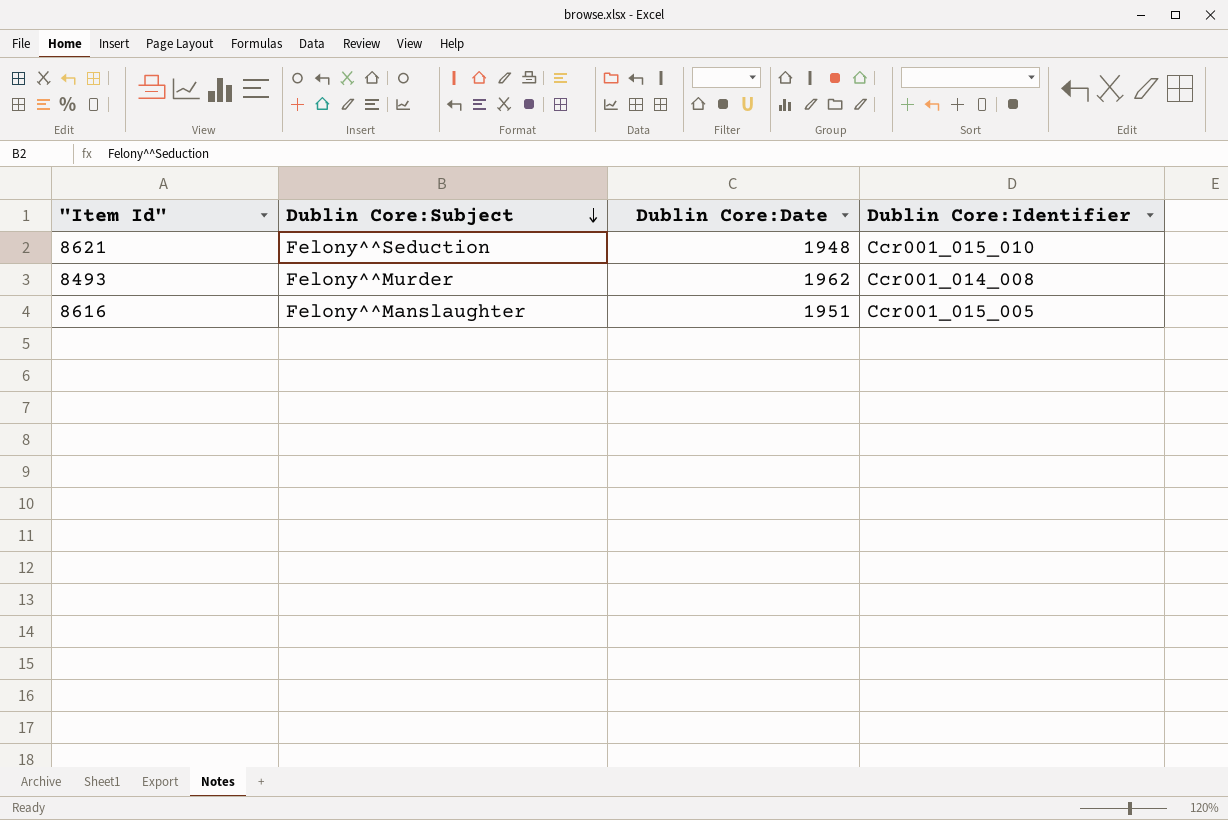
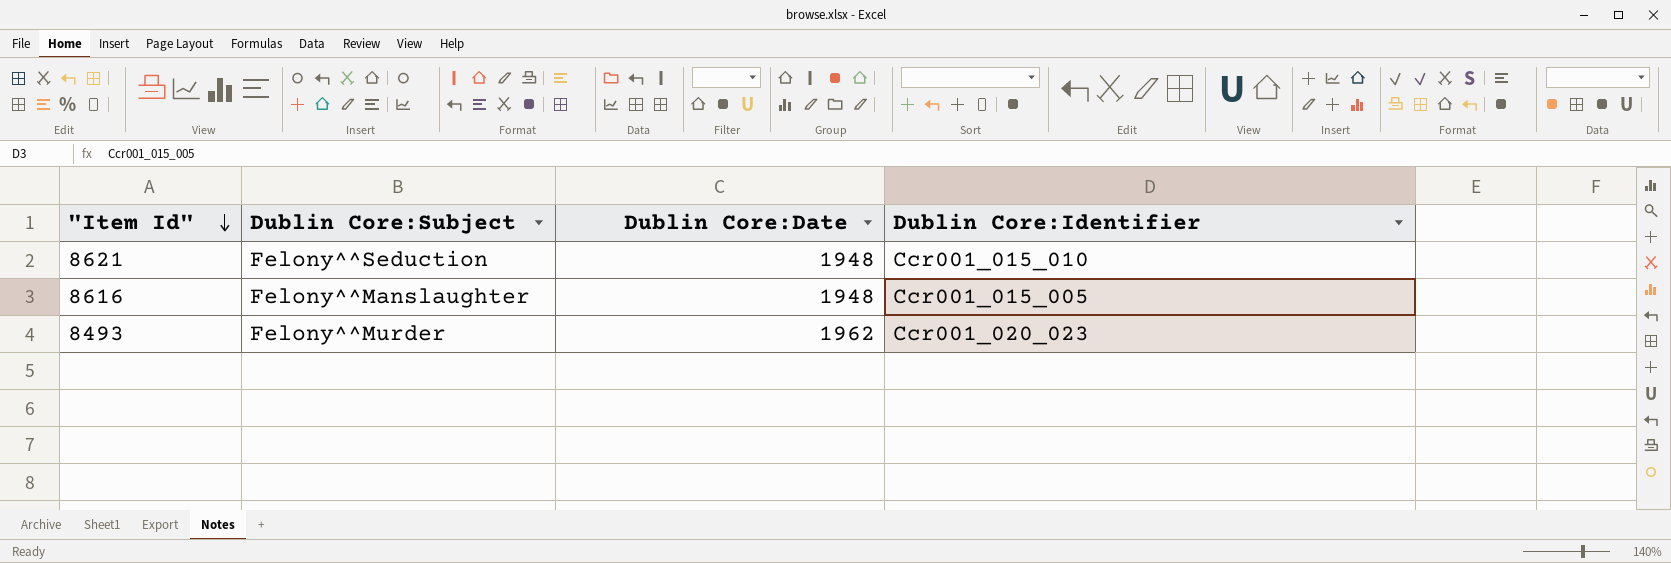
row order: Dublin Core:Subject descending -> "Item Id" descending
8616 | Dublin Core:Date: 1951 -> 1948
8493 | Dublin Core:Identifier: Ccr001_014_008 -> Ccr001_020_023

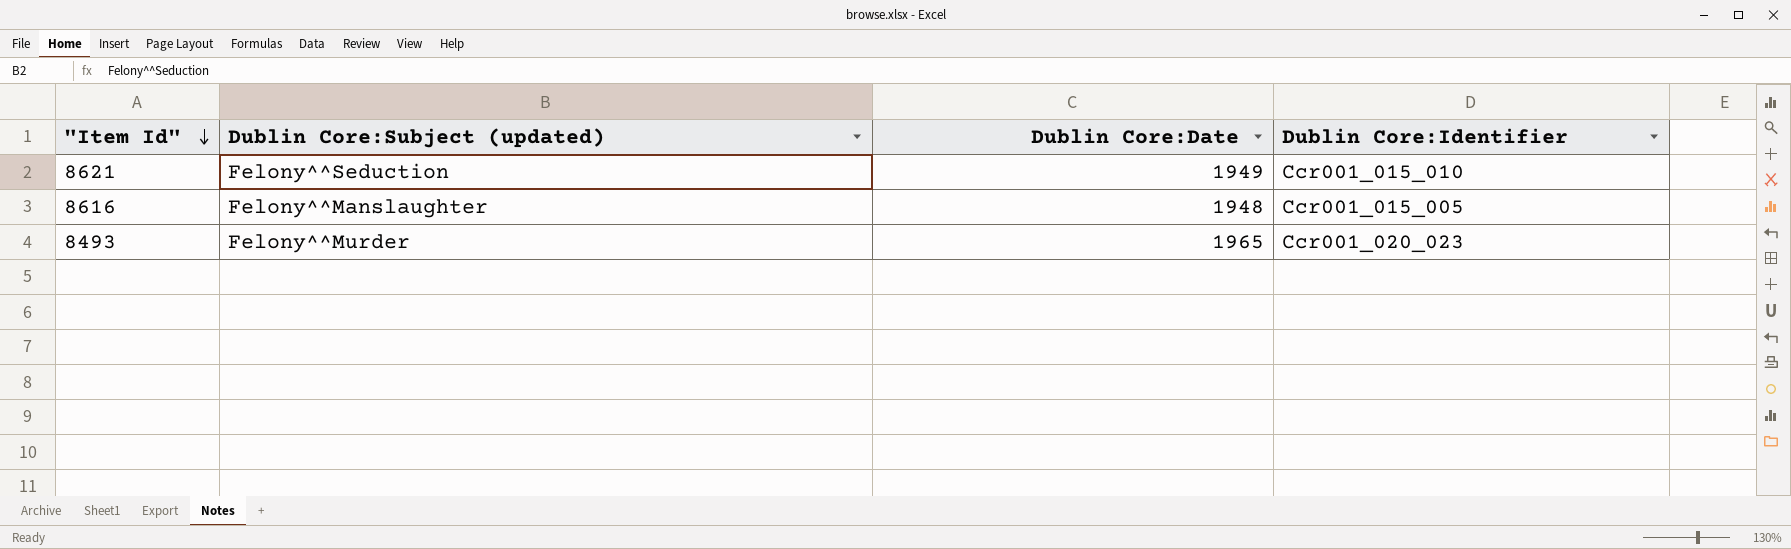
column name: Dublin Core:Subject -> Dublin Core:Subject (updated)
8621 | Dublin Core:Date: 1948 -> 1949
8493 | Dublin Core:Date: 1962 -> 1965

